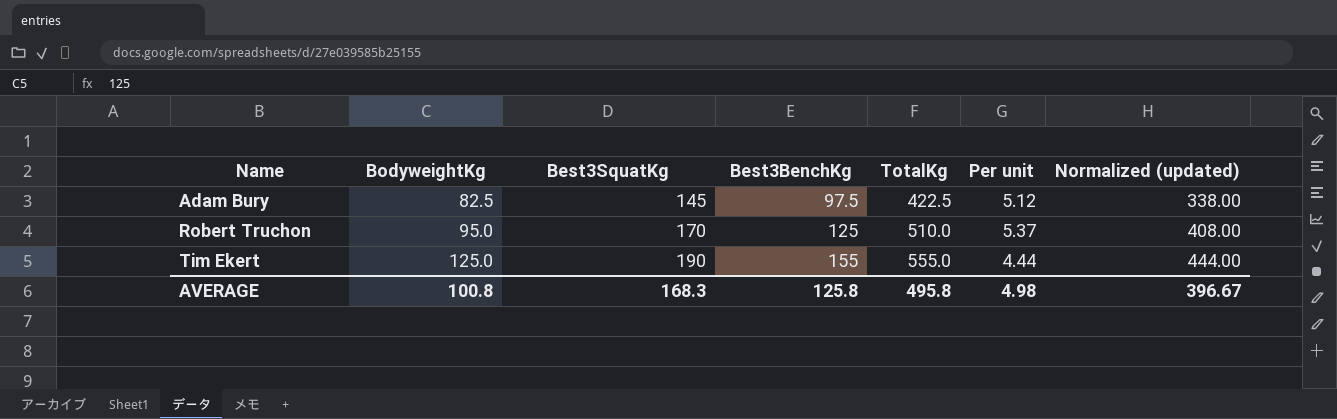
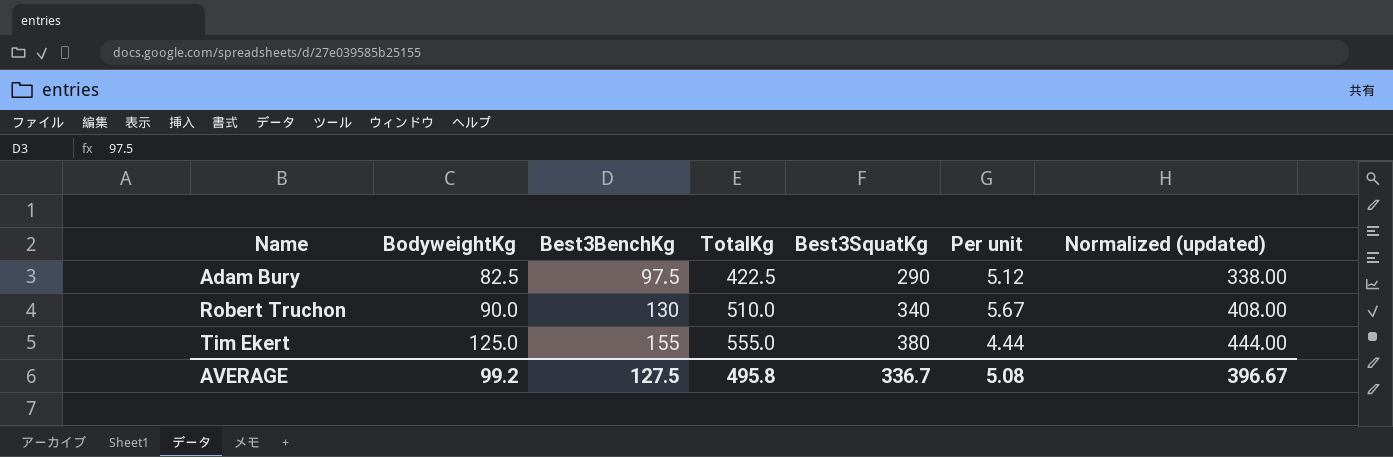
column Best3SquatKg | position: 3 -> 5
Adam Bury | Best3SquatKg: 145 -> 290
Robert Truchon | BodyweightKg: 95.0 -> 90.0
Robert Truchon | Best3BenchKg: 125 -> 130
Robert Truchon | Best3SquatKg: 170 -> 340
Robert Truchon | Per unit: 5.37 -> 5.67
Tim Ekert | Best3SquatKg: 190 -> 380
AVERAGE | BodyweightKg: 100.8 -> 99.2
AVERAGE | Best3BenchKg: 125.8 -> 127.5
AVERAGE | Best3SquatKg: 168.3 -> 336.7
AVERAGE | Per unit: 4.98 -> 5.08

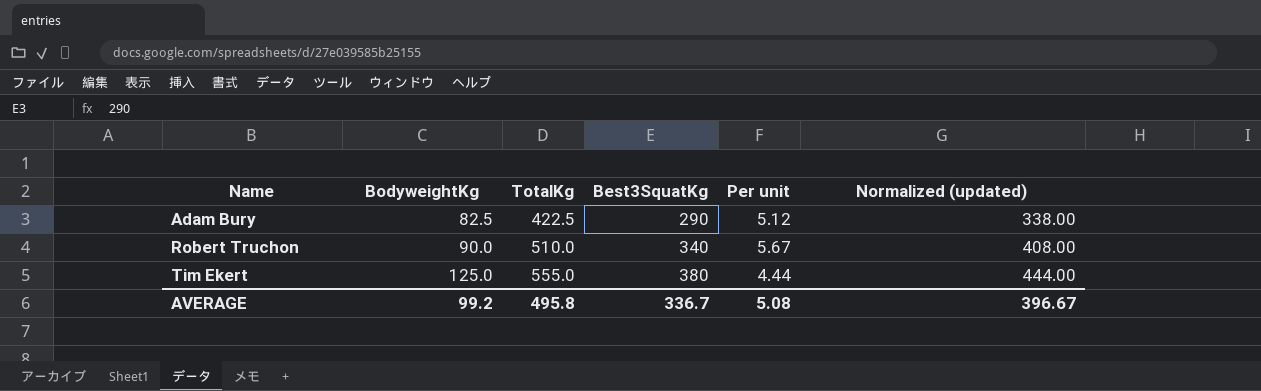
column Best3BenchKg | position: 3 -> none

